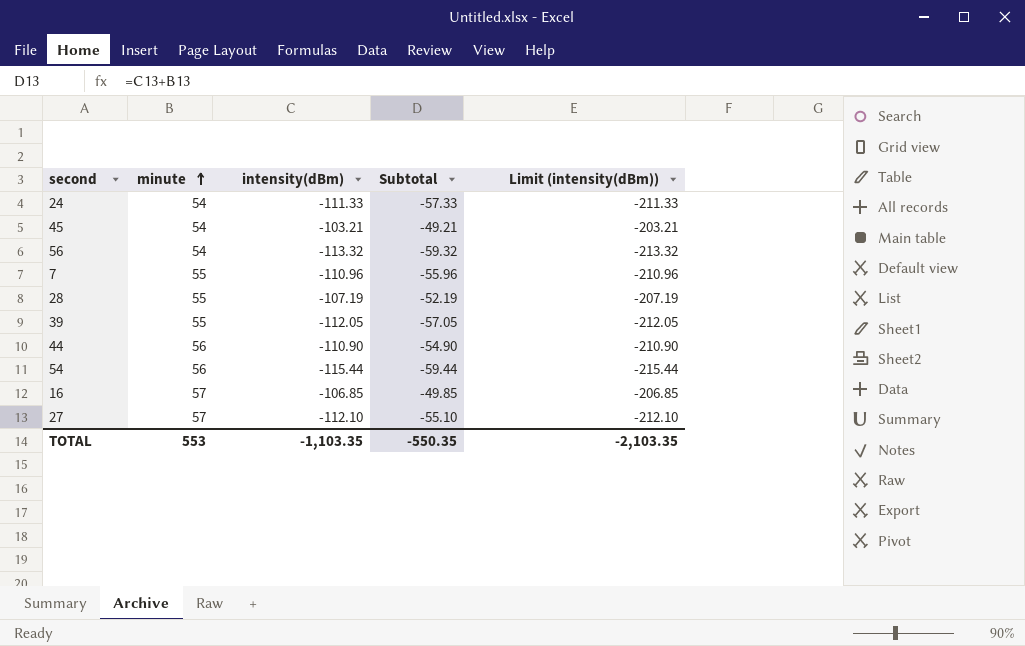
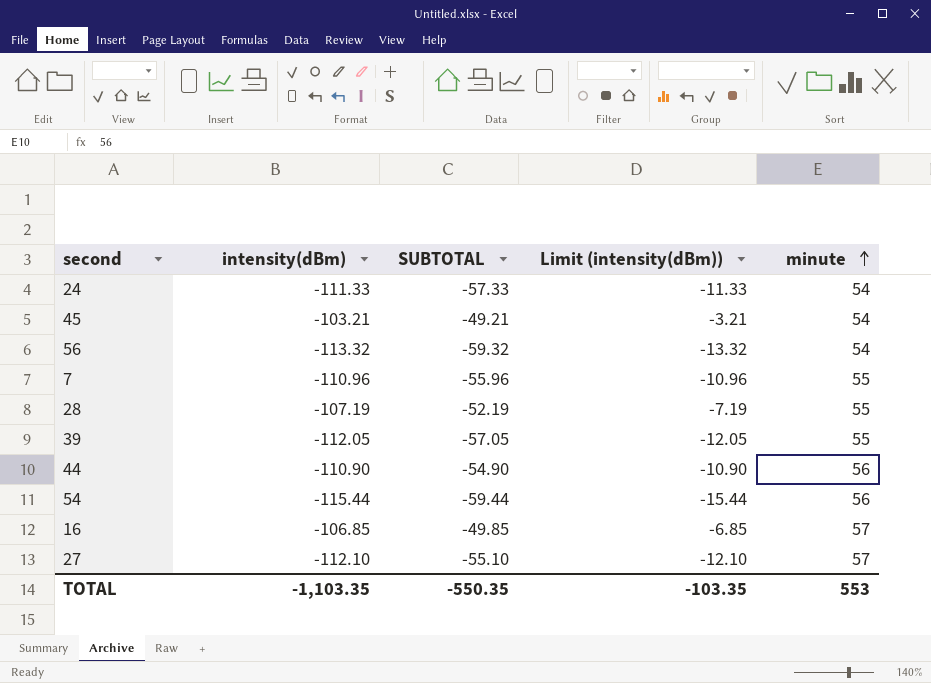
column name: Subtotal -> SUBTOTAL
column Limit (intensity(dBm)) | formula: [intensity(dBm)] - 100 -> [intensity(dBm)] + 100
column minute | position: 2 -> 5
TOTAL | Limit (intensity(dBm)): -2,103.35 -> -103.35

